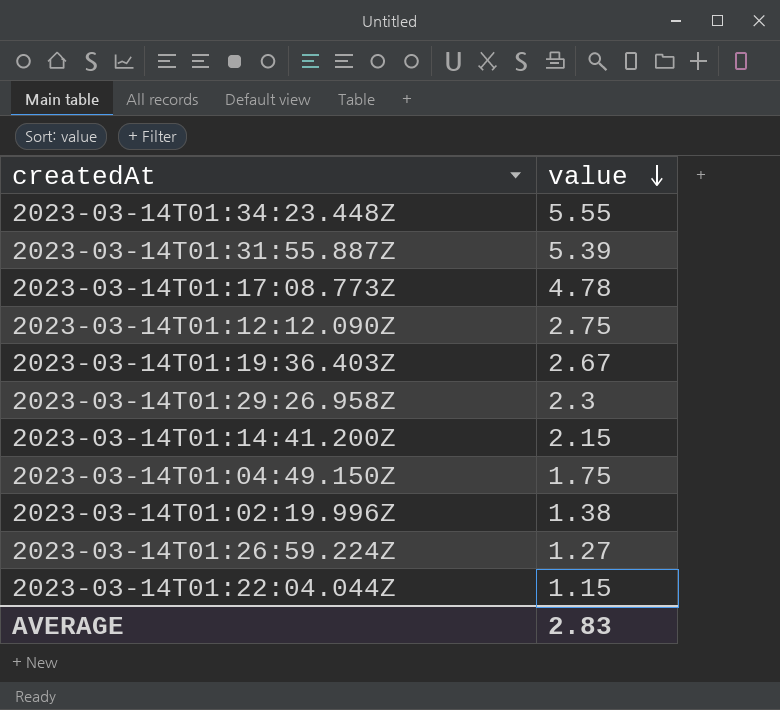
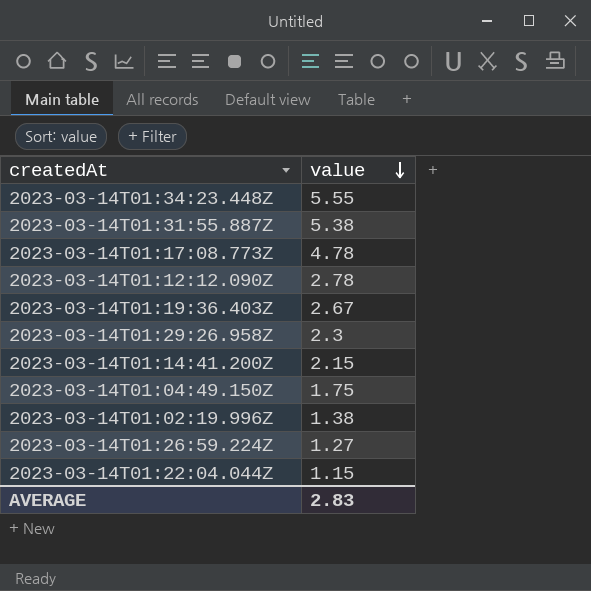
2023-03-14T01:31:55.887Z | value: 5.39 -> 5.38
2023-03-14T01:12:12.090Z | value: 2.75 -> 2.78

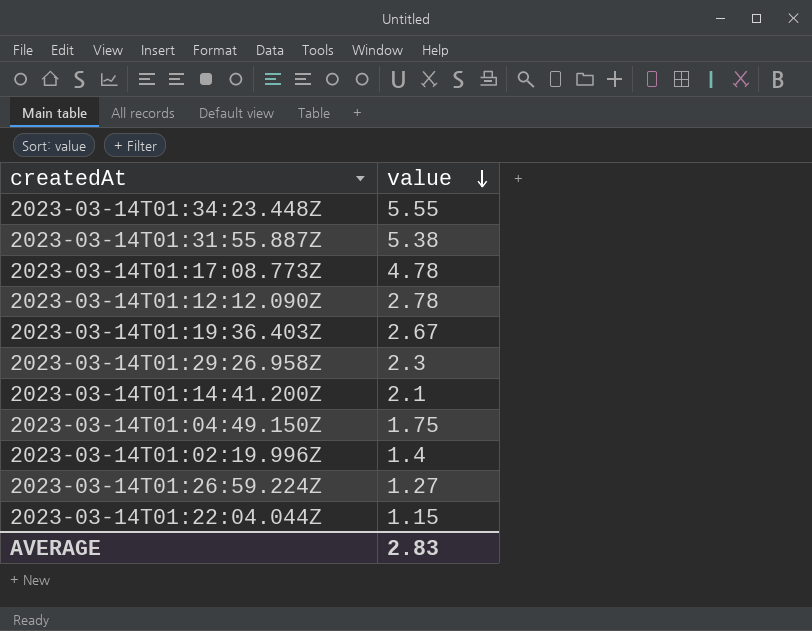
2023-03-14T01:14:41.200Z | value: 2.15 -> 2.1
2023-03-14T01:02:19.996Z | value: 1.38 -> 1.4

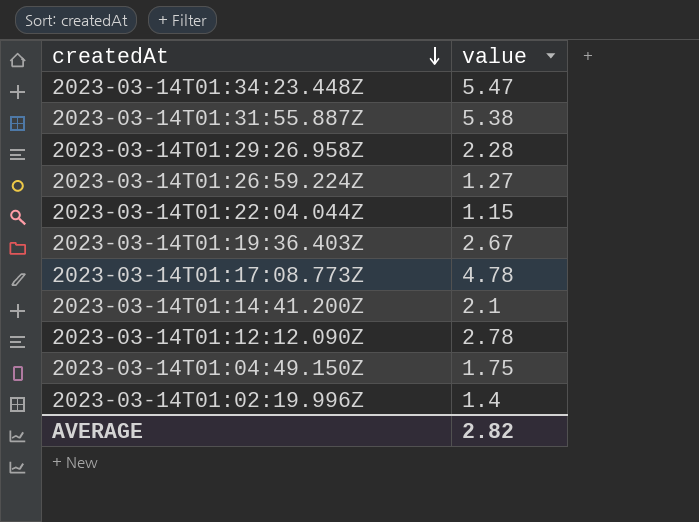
row order: value descending -> createdAt descending
2023-03-14T01:34:23.448Z | value: 5.55 -> 5.47
2023-03-14T01:29:26.958Z | value: 2.3 -> 2.28
AVERAGE | value: 2.83 -> 2.82

